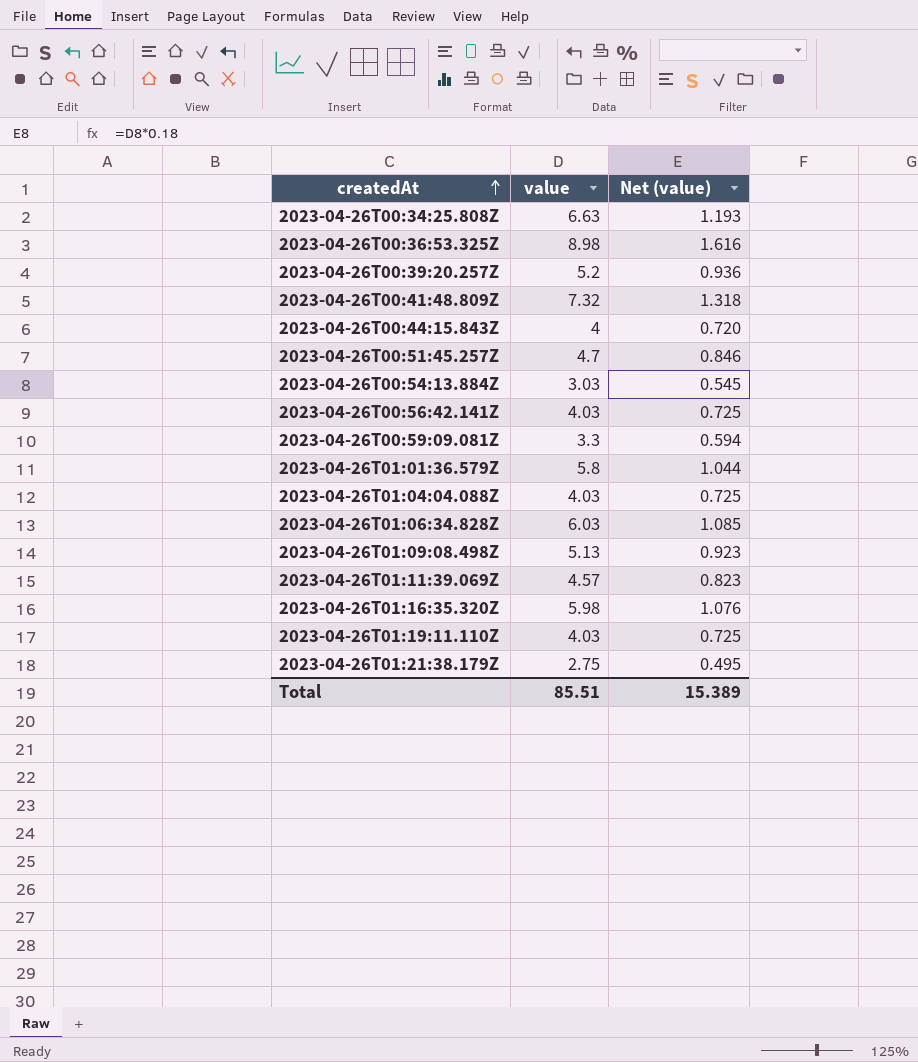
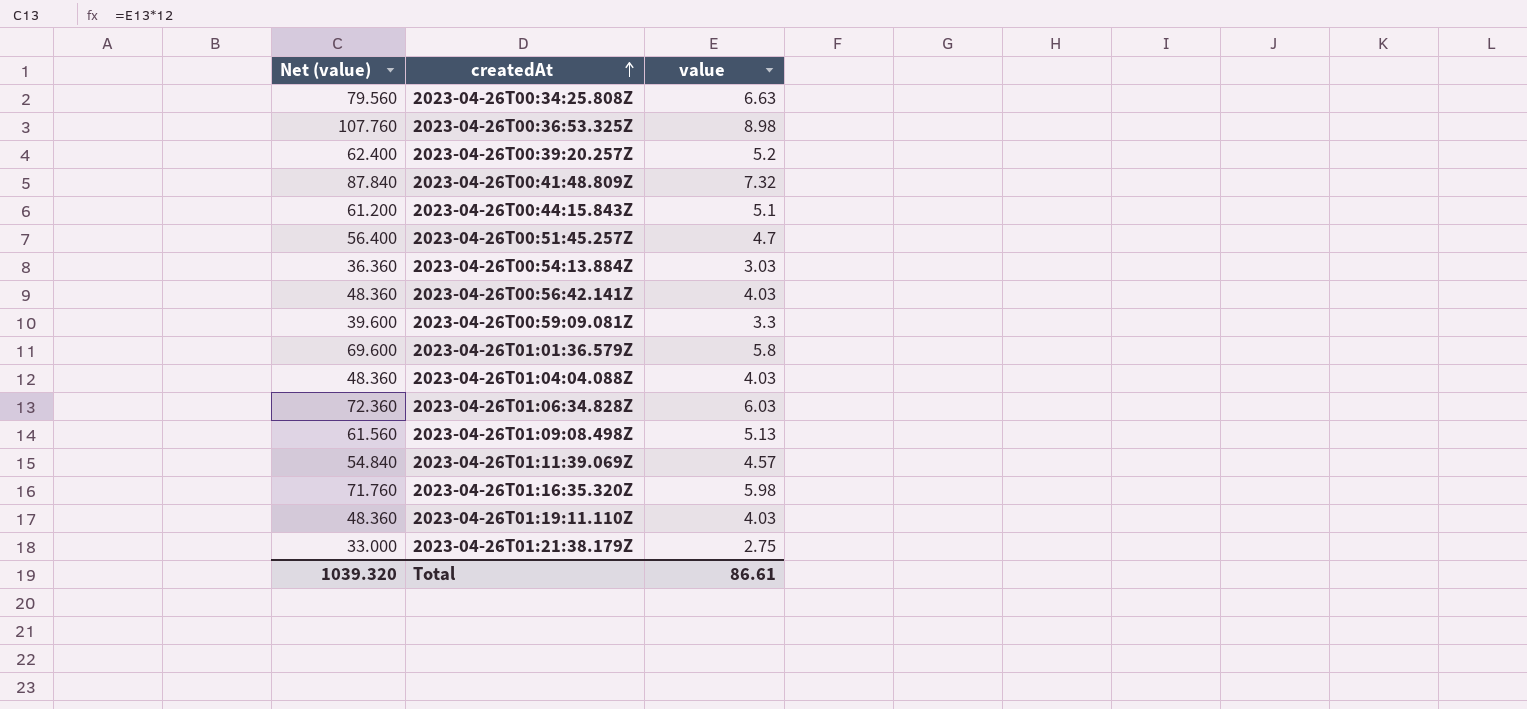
column Net (value) | formula: [value] * 0.18 -> [value] * 12
column Net (value) | position: 3 -> 1
2023-04-26T00:44:15.843Z | value: 4 -> 5.1
Total | Net (value): 15.389 -> 1039.320
Total | value: 85.51 -> 86.61

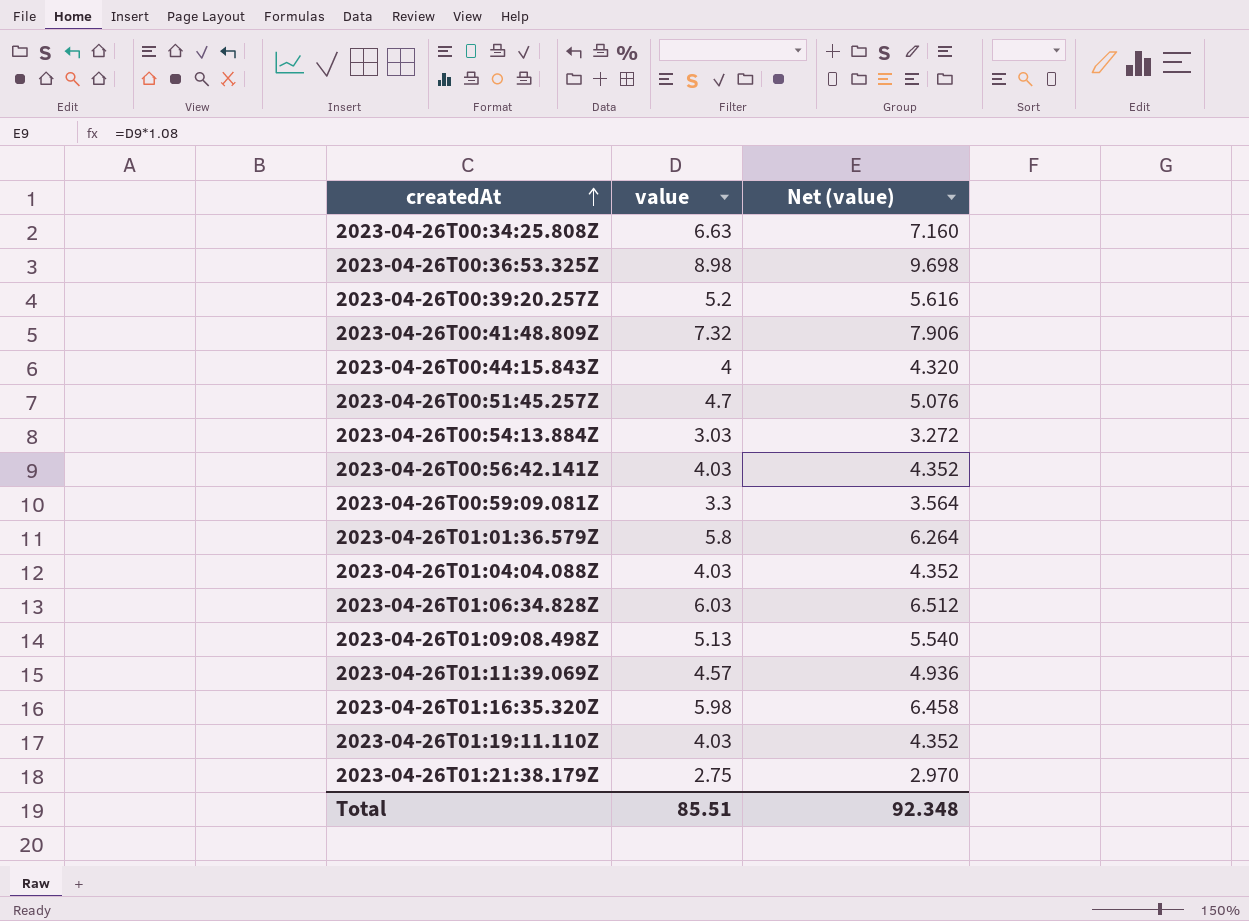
column Net (value) | formula: [value] * 12 -> [value] * 1.08
column Net (value) | position: 1 -> 3
2023-04-26T00:44:15.843Z | value: 5.1 -> 4
Total | value: 86.61 -> 85.51
Total | Net (value): 1039.320 -> 92.348

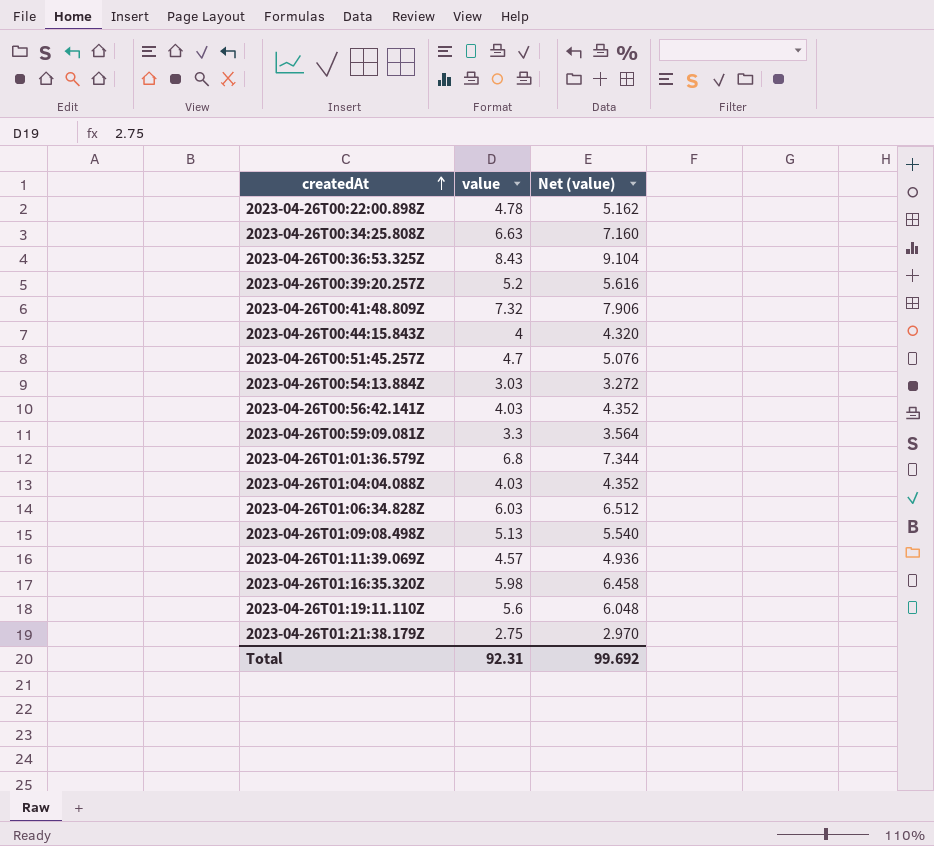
row 2023-04-26T00:22:00.898Z: none -> 4.78 | 5.162
2023-04-26T00:36:53.325Z | value: 8.98 -> 8.43
2023-04-26T00:36:53.325Z | Net (value): 9.698 -> 9.104
2023-04-26T01:01:36.579Z | value: 5.8 -> 6.8
2023-04-26T01:01:36.579Z | Net (value): 6.264 -> 7.344
2023-04-26T01:19:11.110Z | value: 4.03 -> 5.6
2023-04-26T01:19:11.110Z | Net (value): 4.352 -> 6.048
Total | value: 85.51 -> 92.31
Total | Net (value): 92.348 -> 99.692

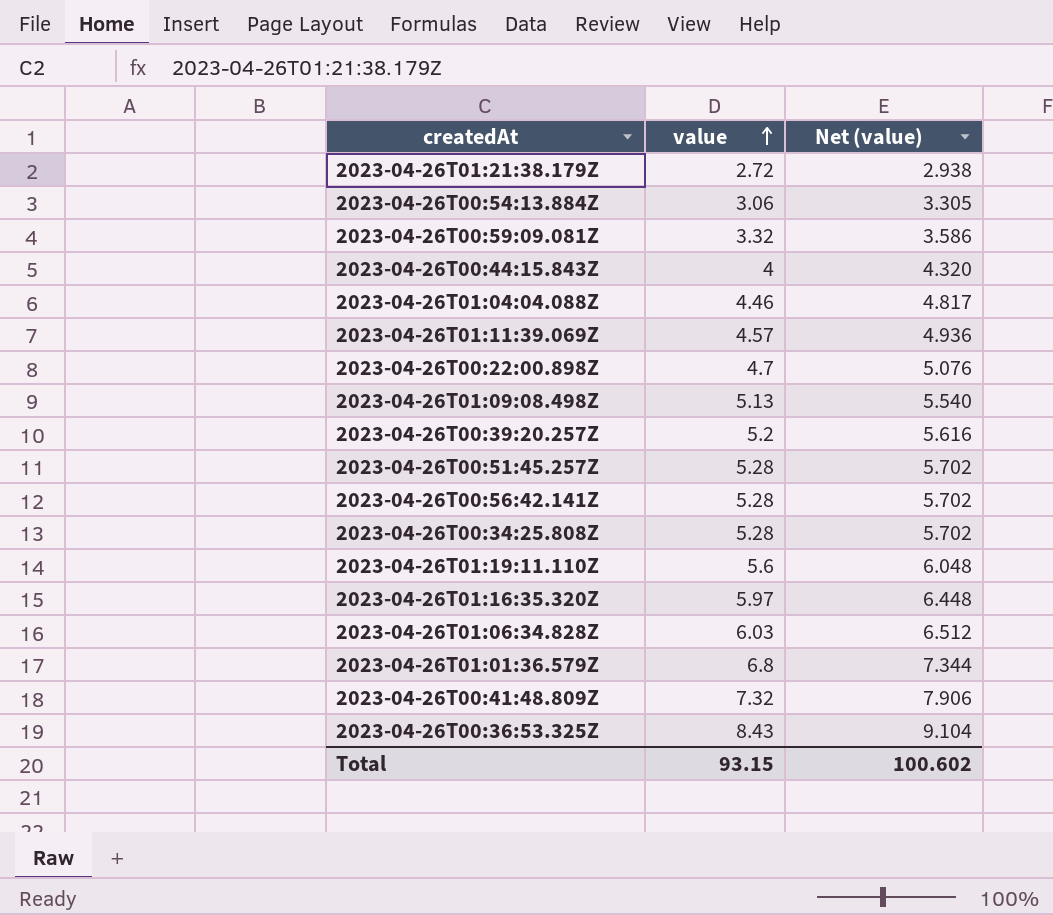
row order: createdAt ascending -> value ascending
2023-04-26T01:21:38.179Z | value: 2.75 -> 2.72
2023-04-26T01:21:38.179Z | Net (value): 2.970 -> 2.938
2023-04-26T00:54:13.884Z | value: 3.03 -> 3.06
2023-04-26T00:54:13.884Z | Net (value): 3.272 -> 3.305
2023-04-26T00:59:09.081Z | value: 3.3 -> 3.32
2023-04-26T00:59:09.081Z | Net (value): 3.564 -> 3.586
2023-04-26T01:04:04.088Z | value: 4.03 -> 4.46
2023-04-26T01:04:04.088Z | Net (value): 4.352 -> 4.817
2023-04-26T00:22:00.898Z | value: 4.78 -> 4.7
2023-04-26T00:22:00.898Z | Net (value): 5.162 -> 5.076
2023-04-26T00:51:45.257Z | value: 4.7 -> 5.28
2023-04-26T00:51:45.257Z | Net (value): 5.076 -> 5.702
2023-04-26T00:56:42.141Z | value: 4.03 -> 5.28
2023-04-26T00:56:42.141Z | Net (value): 4.352 -> 5.702
2023-04-26T00:34:25.808Z | value: 6.63 -> 5.28
2023-04-26T00:34:25.808Z | Net (value): 7.160 -> 5.702
2023-04-26T01:16:35.320Z | value: 5.98 -> 5.97
2023-04-26T01:16:35.320Z | Net (value): 6.458 -> 6.448
Total | value: 92.31 -> 93.15
Total | Net (value): 99.692 -> 100.602

